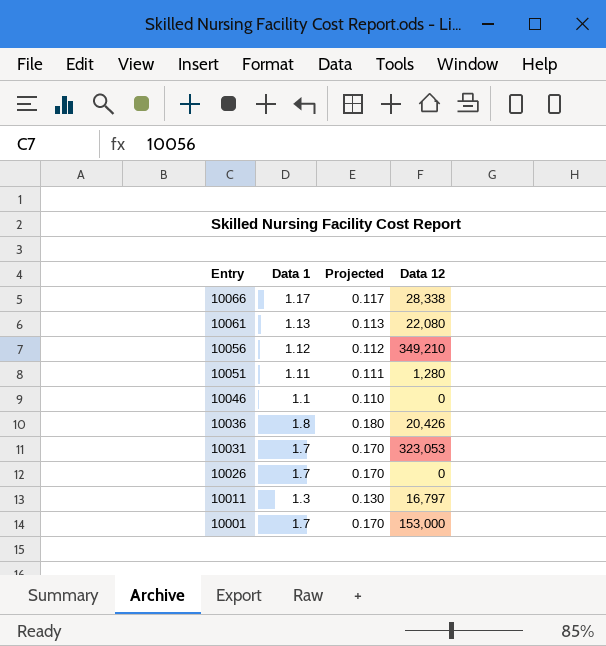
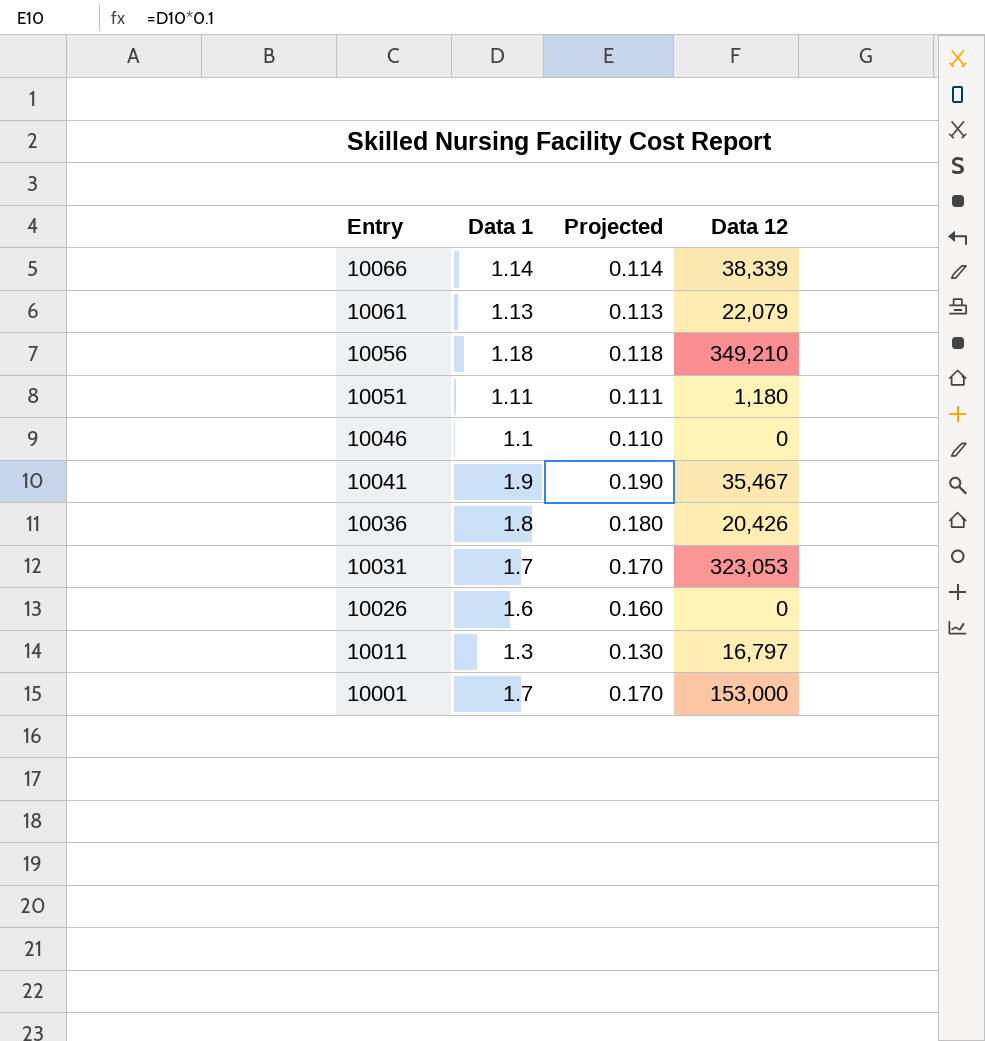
10066 | Data 1: 1.17 -> 1.14
10066 | Projected: 0.117 -> 0.114
10066 | Data 12: 28,338 -> 38,339
10061 | Data 12: 22,080 -> 22,079
10056 | Data 1: 1.12 -> 1.18
10056 | Projected: 0.112 -> 0.118
10051 | Data 12: 1,280 -> 1,180
row 10041: none -> 1.9 | 0.190 | 35,467
10026 | Data 1: 1.7 -> 1.6
10026 | Projected: 0.170 -> 0.160

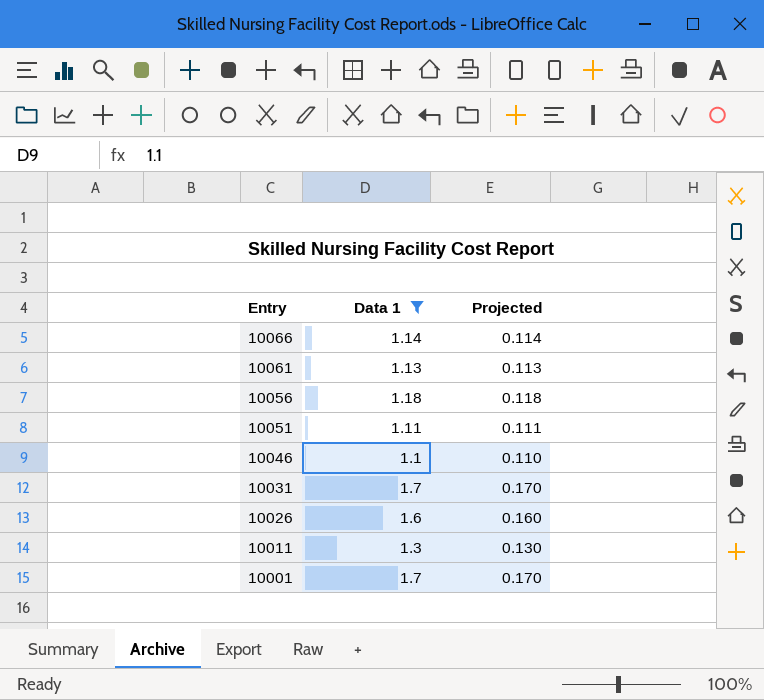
filter: none -> Data 1 <= 1.7
column Data 12 | position: 4 -> none

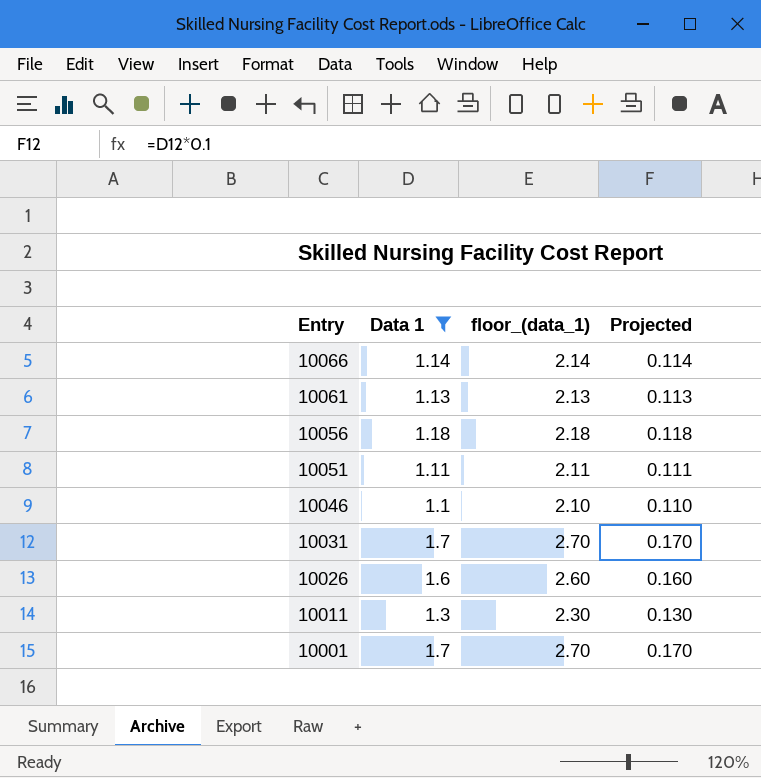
column floor_(data_1) | formula: none -> [Data 1] + 1

